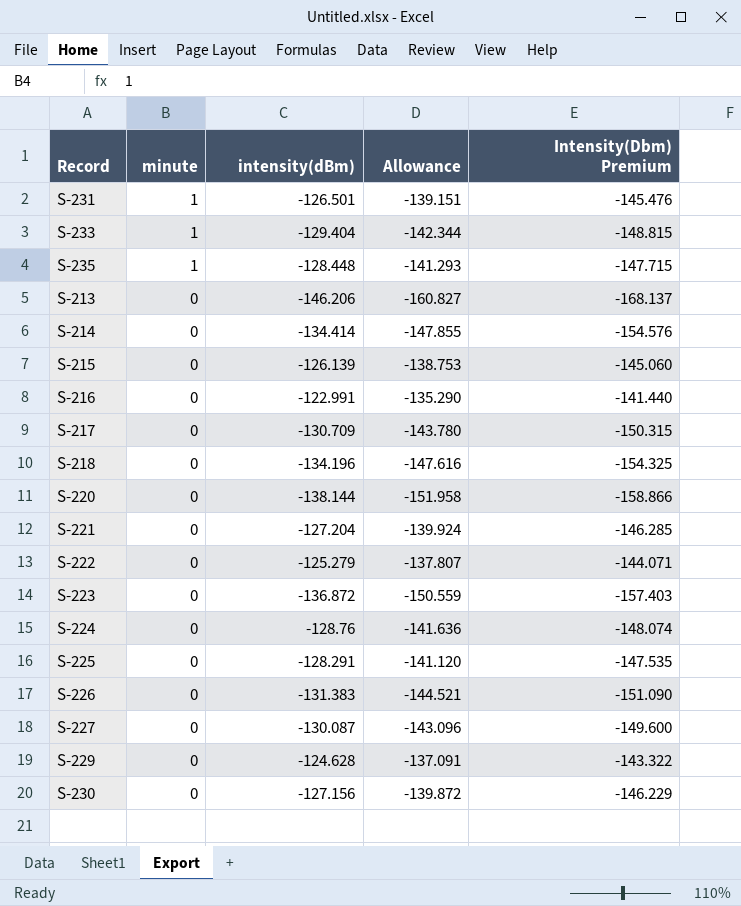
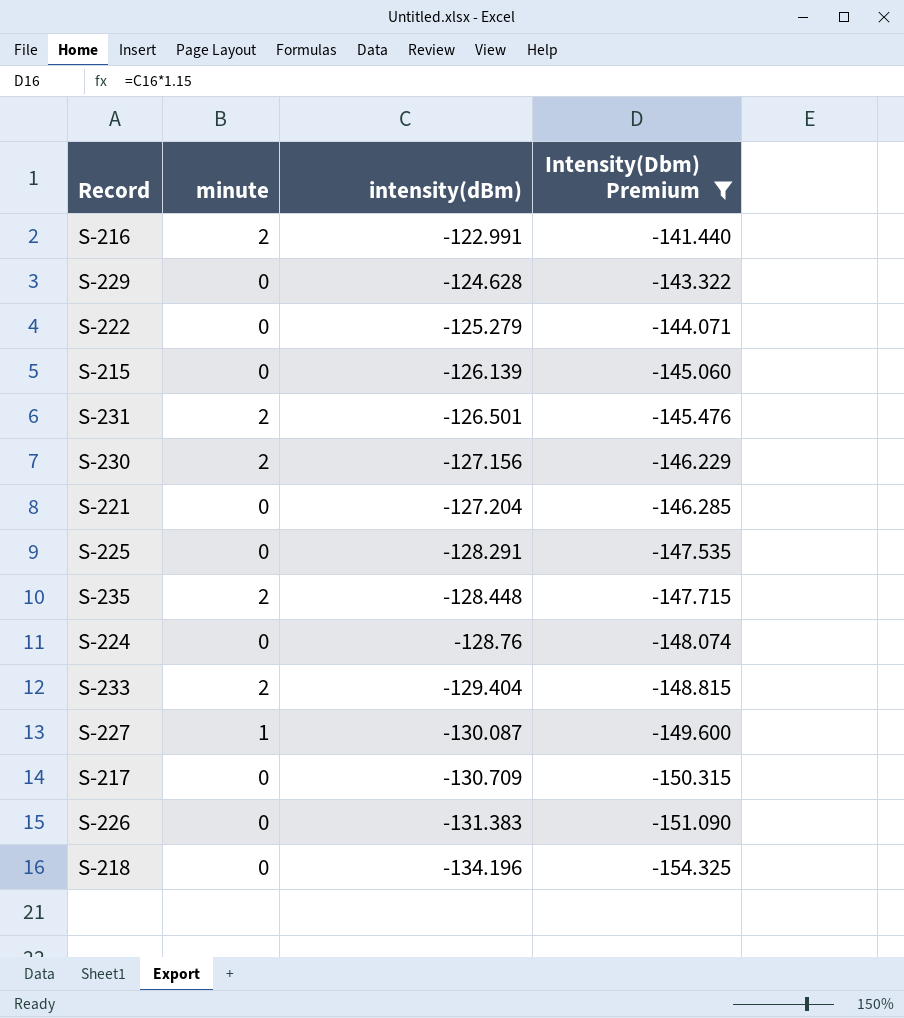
filter: none -> Intensity(Dbm) Premium >= -154.325
row order: minute descending -> intensity(dBm) descending
column Allowance | formula: [intensity(dBm)] * 1.1 -> none
S-216 | minute: 0 -> 2
S-231 | minute: 1 -> 2
S-230 | minute: 0 -> 2
S-235 | minute: 1 -> 2
S-233 | minute: 1 -> 2
S-227 | minute: 0 -> 1

